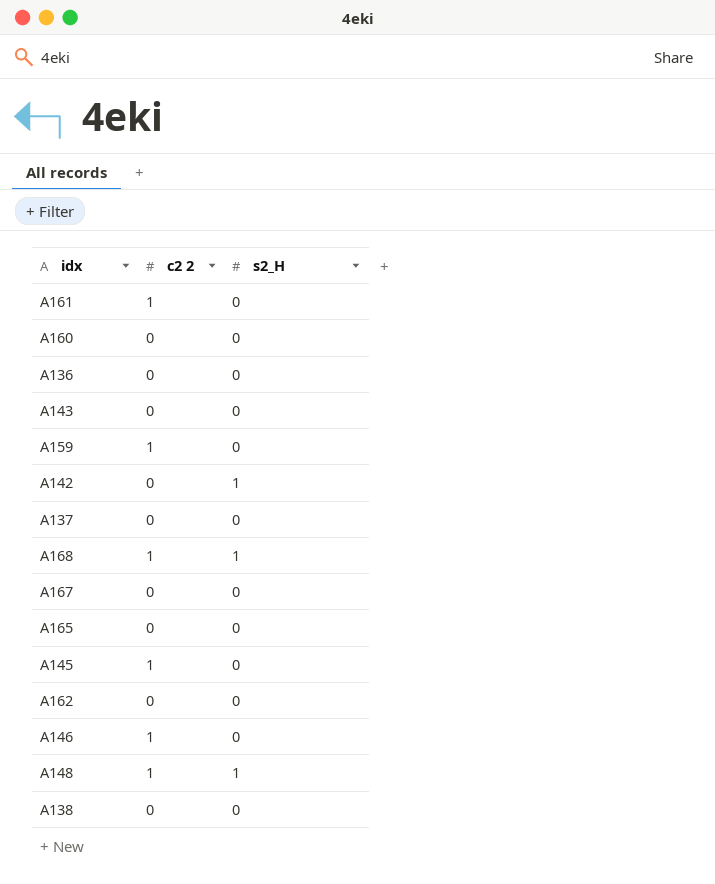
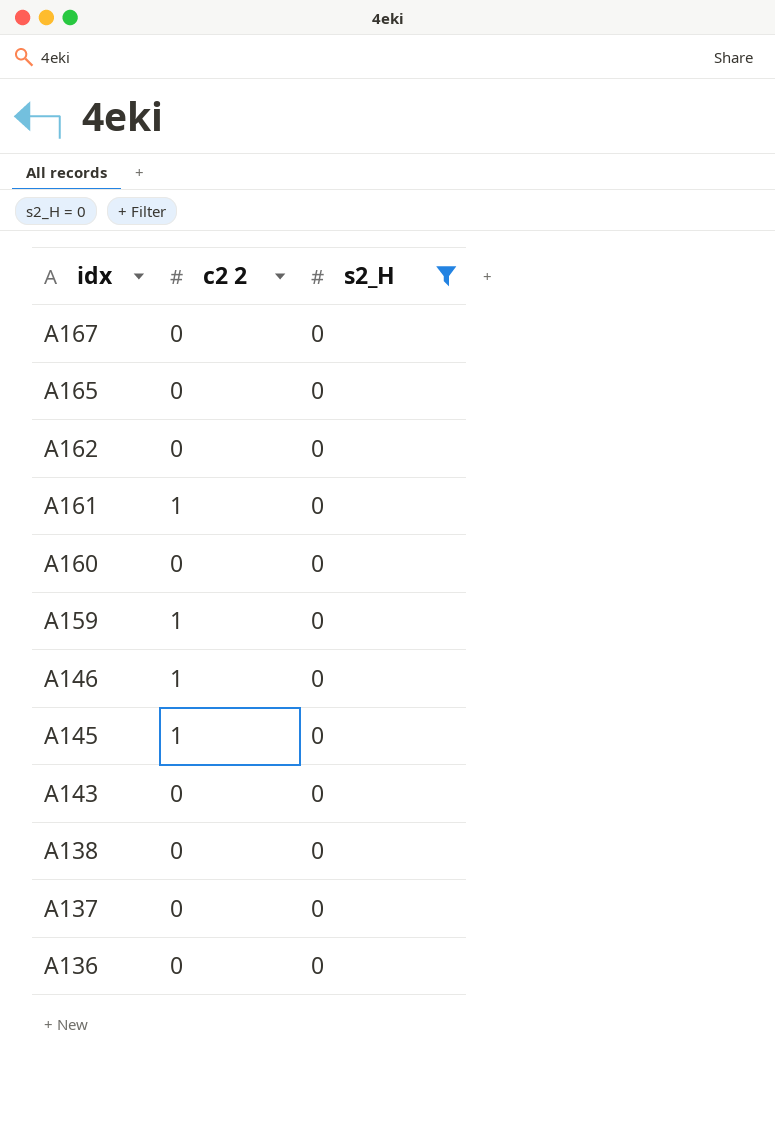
filter: none -> s2_H = 0
row order: none -> idx descending

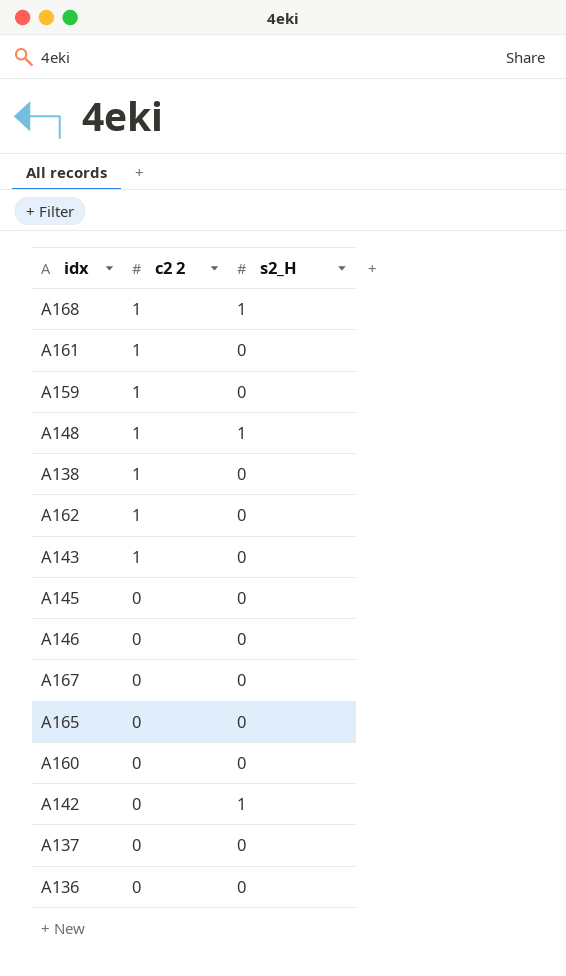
filter: s2_H = 0 -> none
row order: idx descending -> c2 2 descending
A138 | c2 2: 0 -> 1
A162 | c2 2: 0 -> 1
A143 | c2 2: 0 -> 1
A145 | c2 2: 1 -> 0
A146 | c2 2: 1 -> 0

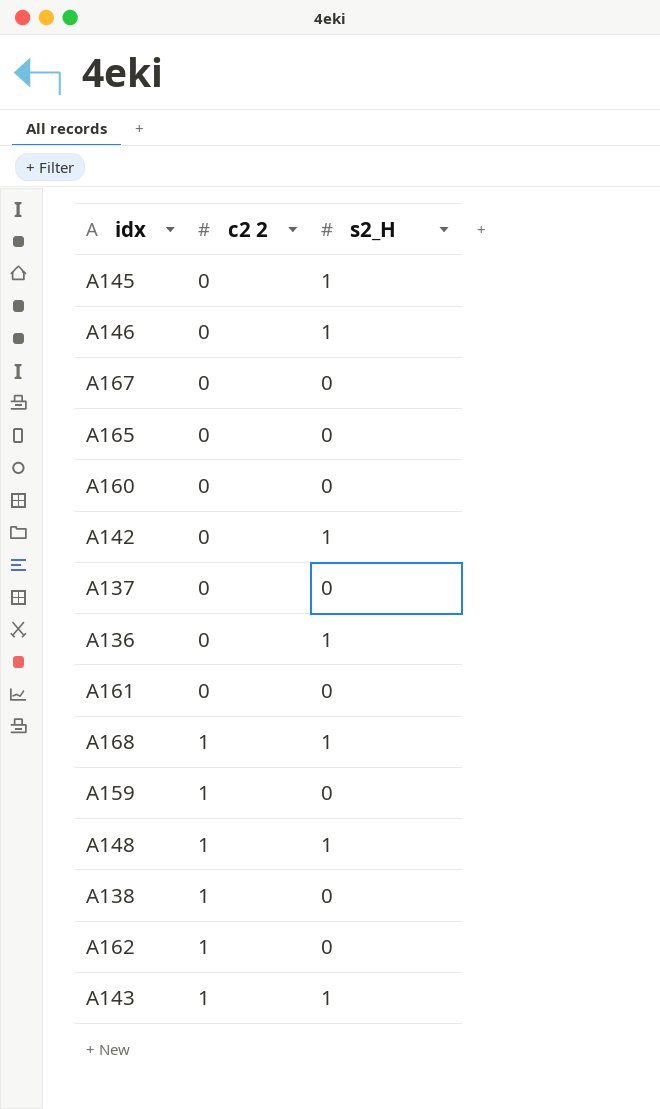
row order: c2 2 descending -> c2 2 ascending
A145 | s2_H: 0 -> 1
A146 | s2_H: 0 -> 1
A136 | s2_H: 0 -> 1
A161 | c2 2: 1 -> 0
A143 | s2_H: 0 -> 1

